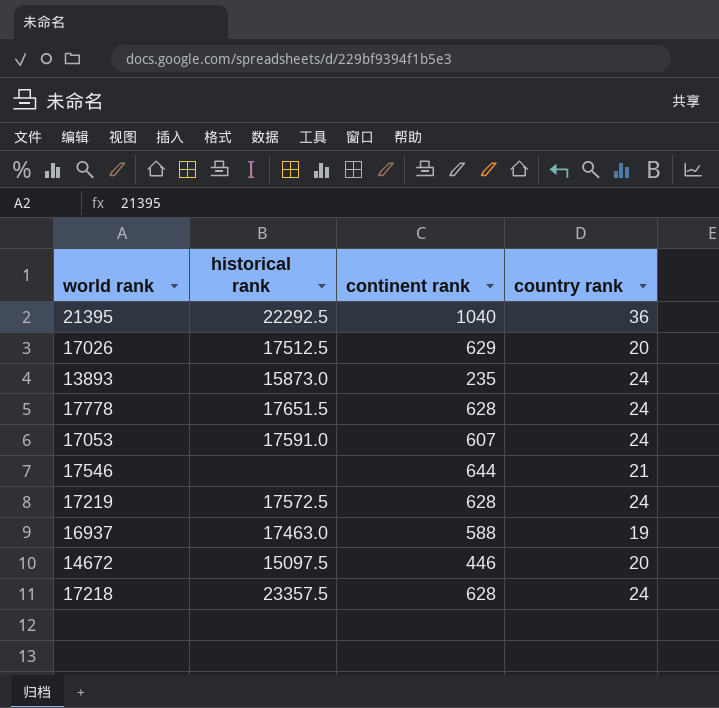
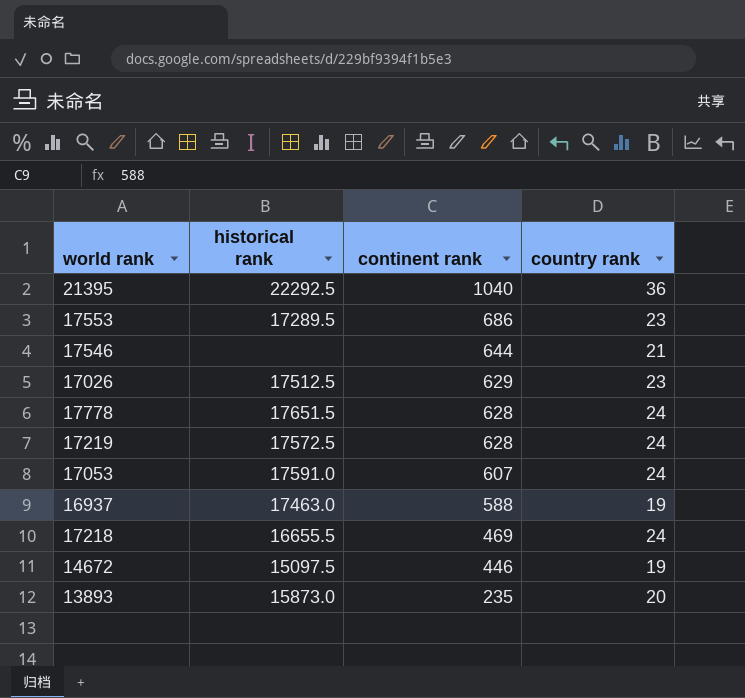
row order: none -> continent rank descending
row 17553: none -> 17289.5 | 686 | 23
17026 | country rank: 20 -> 23
17218 | historical rank: 23357.5 -> 16655.5
17218 | continent rank: 628 -> 469
14672 | country rank: 20 -> 19
13893 | country rank: 24 -> 20

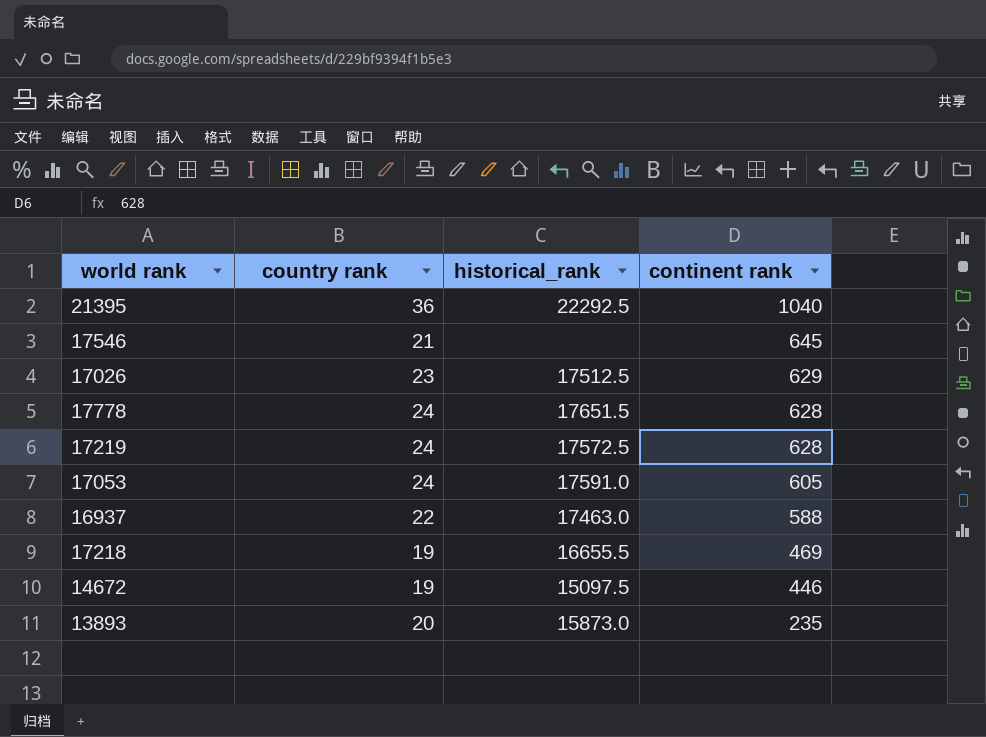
column country rank | position: 4 -> 2
column name: historical rank -> historical_rank
row 17553: 17289.5 | 686 | 23 -> none
17546 | continent rank: 644 -> 645
17053 | continent rank: 607 -> 605
16937 | country rank: 19 -> 22
17218 | country rank: 24 -> 19

